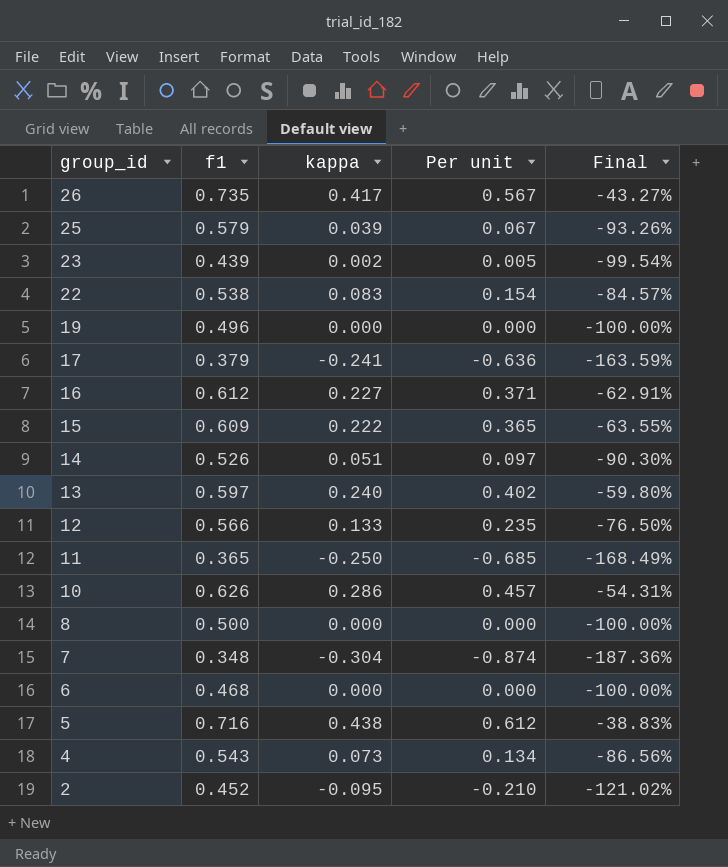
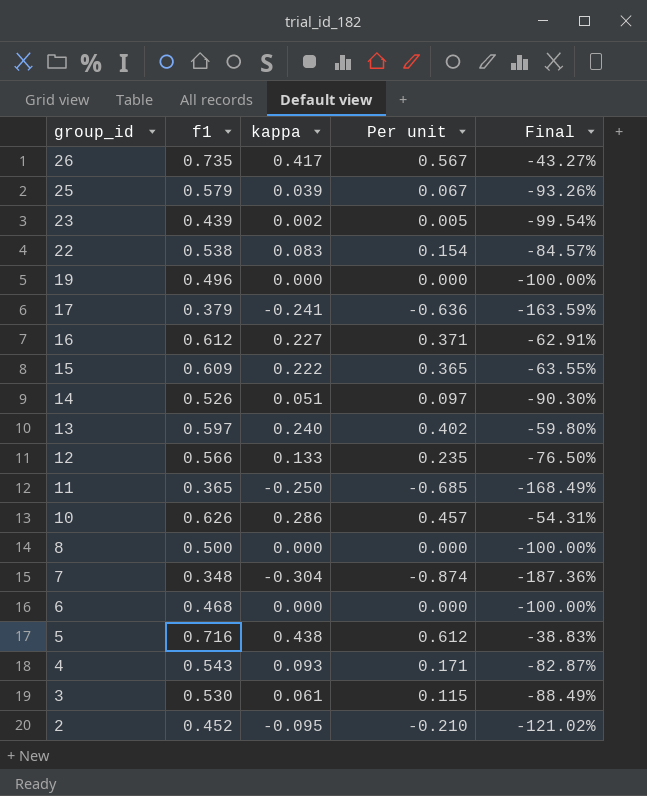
4 | kappa: 0.073 -> 0.093
4 | Per unit: 0.134 -> 0.171
4 | Final: -86.56% -> -82.87%
row 3: none -> 0.530 | 0.061 | 0.115 | -88.49%

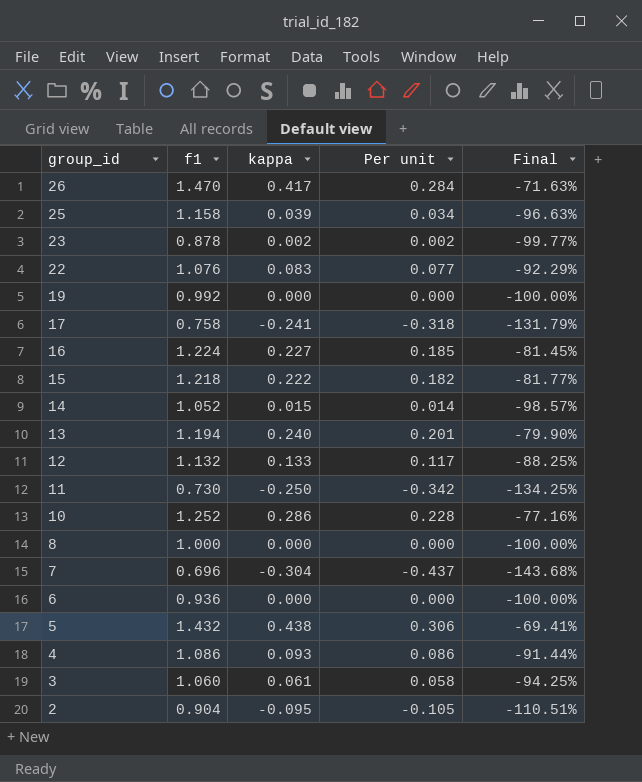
26 | f1: 0.735 -> 1.470
26 | Per unit: 0.567 -> 0.284
26 | Final: -43.27% -> -71.63%
25 | f1: 0.579 -> 1.158
25 | Per unit: 0.067 -> 0.034
25 | Final: -93.26% -> -96.63%
23 | f1: 0.439 -> 0.878
23 | Per unit: 0.005 -> 0.002
23 | Final: -99.54% -> -99.77%
22 | f1: 0.538 -> 1.076
22 | Per unit: 0.154 -> 0.077
22 | Final: -84.57% -> -92.29%
19 | f1: 0.496 -> 0.992
17 | f1: 0.379 -> 0.758
17 | Per unit: -0.636 -> -0.318
17 | Final: -163.59% -> -131.79%
16 | f1: 0.612 -> 1.224
16 | Per unit: 0.371 -> 0.185
16 | Final: -62.91% -> -81.45%
15 | f1: 0.609 -> 1.218
15 | Per unit: 0.365 -> 0.182
15 | Final: -63.55% -> -81.77%
14 | f1: 0.526 -> 1.052
14 | kappa: 0.051 -> 0.015
14 | Per unit: 0.097 -> 0.014
14 | Final: -90.30% -> -98.57%
13 | f1: 0.597 -> 1.194
13 | Per unit: 0.402 -> 0.201
13 | Final: -59.80% -> -79.90%
12 | f1: 0.566 -> 1.132
12 | Per unit: 0.235 -> 0.117
12 | Final: -76.50% -> -88.25%
11 | f1: 0.365 -> 0.730
11 | Per unit: -0.685 -> -0.342
11 | Final: -168.49% -> -134.25%
10 | f1: 0.626 -> 1.252
10 | Per unit: 0.457 -> 0.228
10 | Final: -54.31% -> -77.16%
8 | f1: 0.500 -> 1.000
7 | f1: 0.348 -> 0.696
7 | Per unit: -0.874 -> -0.437
7 | Final: -187.36% -> -143.68%
6 | f1: 0.468 -> 0.936
5 | f1: 0.716 -> 1.432
5 | Per unit: 0.612 -> 0.306
5 | Final: -38.83% -> -69.41%
4 | f1: 0.543 -> 1.086
4 | Per unit: 0.171 -> 0.086
4 | Final: -82.87% -> -91.44%
3 | f1: 0.530 -> 1.060
3 | Per unit: 0.115 -> 0.058
3 | Final: -88.49% -> -94.25%
2 | f1: 0.452 -> 0.904
2 | Per unit: -0.210 -> -0.105
2 | Final: -121.02% -> -110.51%

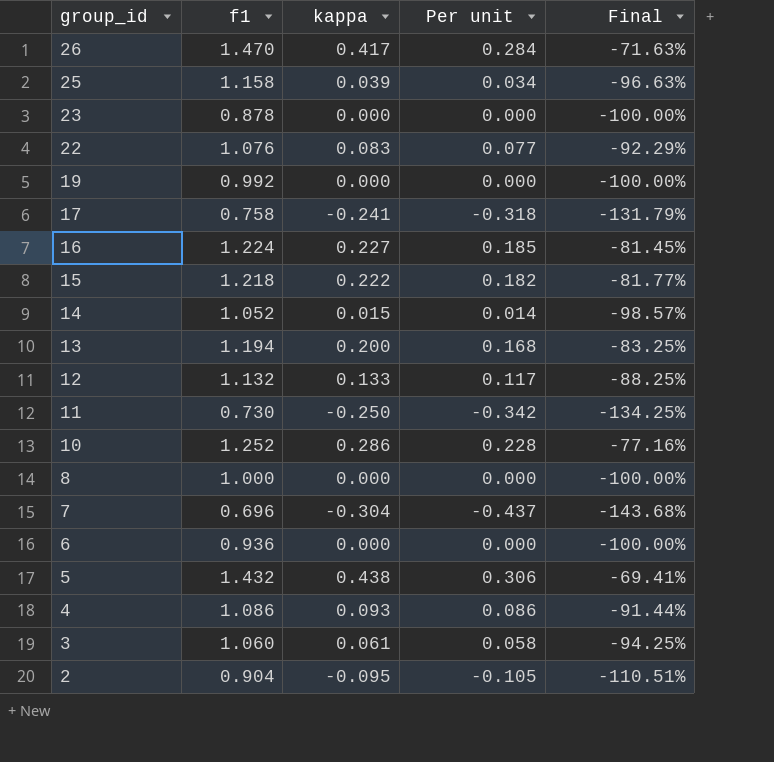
23 | kappa: 0.002 -> 0.000
23 | Per unit: 0.002 -> 0.000
23 | Final: -99.77% -> -100.00%
13 | kappa: 0.240 -> 0.200
13 | Per unit: 0.201 -> 0.168
13 | Final: -79.90% -> -83.25%

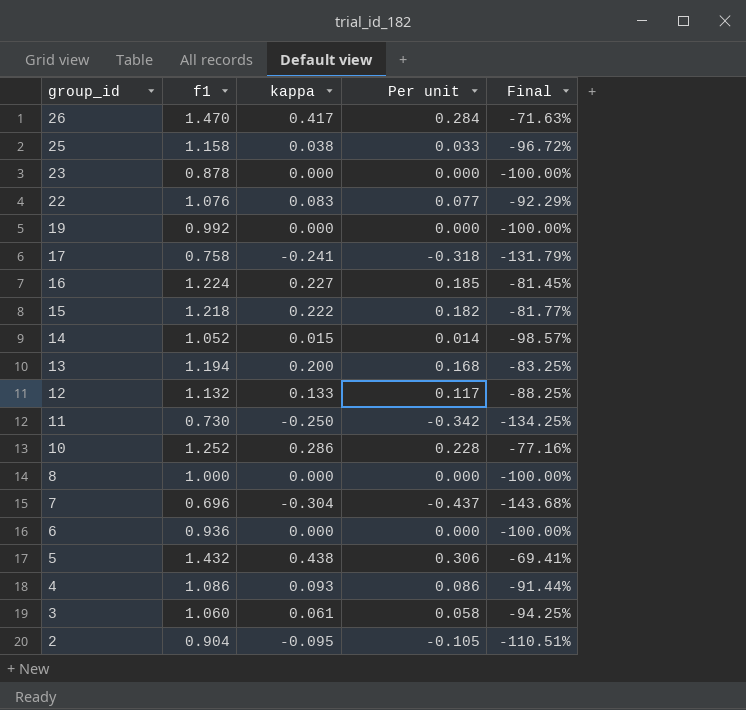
25 | kappa: 0.039 -> 0.038
25 | Per unit: 0.034 -> 0.033
25 | Final: -96.63% -> -96.72%

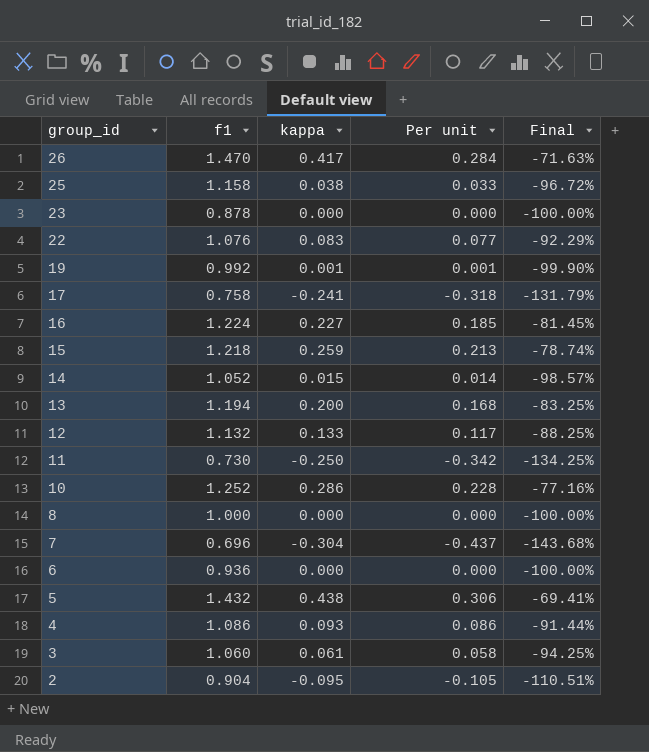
19 | kappa: 0.000 -> 0.001
19 | Per unit: 0.000 -> 0.001
19 | Final: -100.00% -> -99.90%
15 | kappa: 0.222 -> 0.259
15 | Per unit: 0.182 -> 0.213
15 | Final: -81.77% -> -78.74%

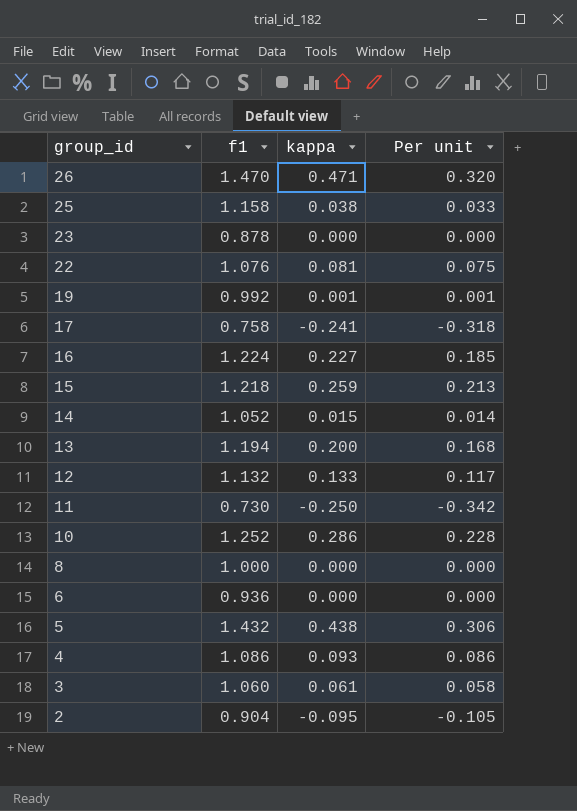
column Final | formula: ([kappa] - [f1]) / [f1] -> none
row 7: 0.696 | -0.304 | -0.437 | -143.68% -> none
26 | kappa: 0.417 -> 0.471
26 | Per unit: 0.284 -> 0.320
22 | kappa: 0.083 -> 0.081
22 | Per unit: 0.077 -> 0.075

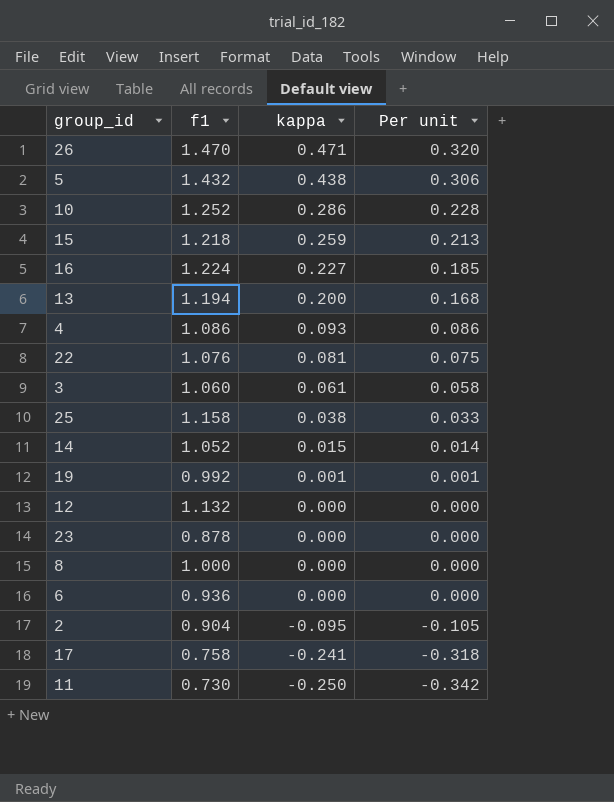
row order: group_id descending -> kappa descending
12 | kappa: 0.133 -> 0.000
12 | Per unit: 0.117 -> 0.000

